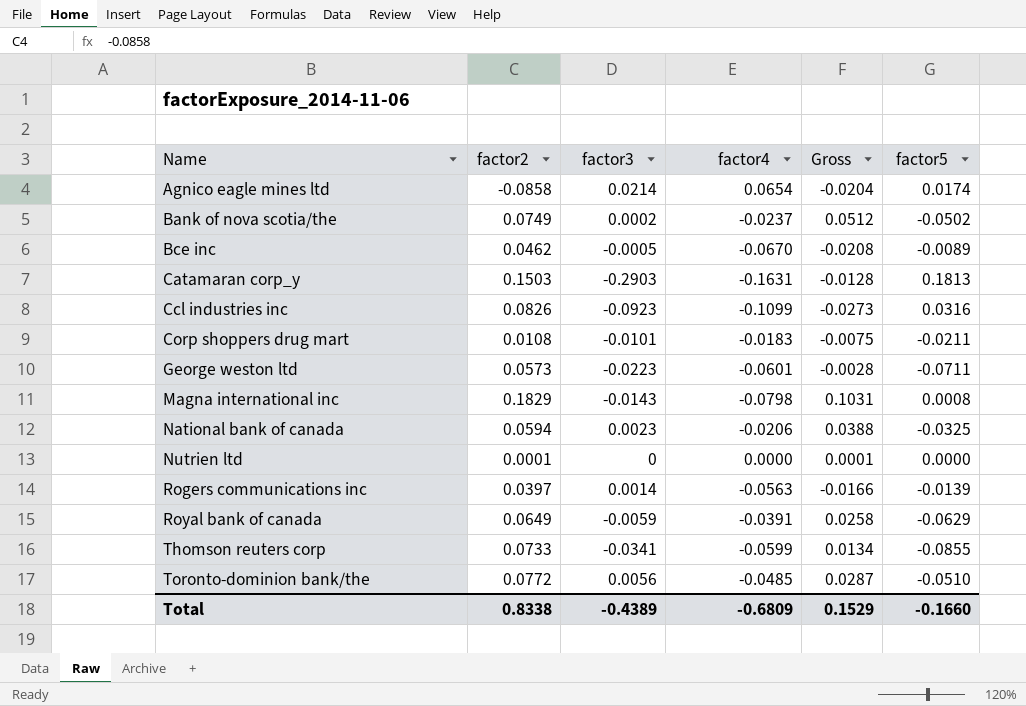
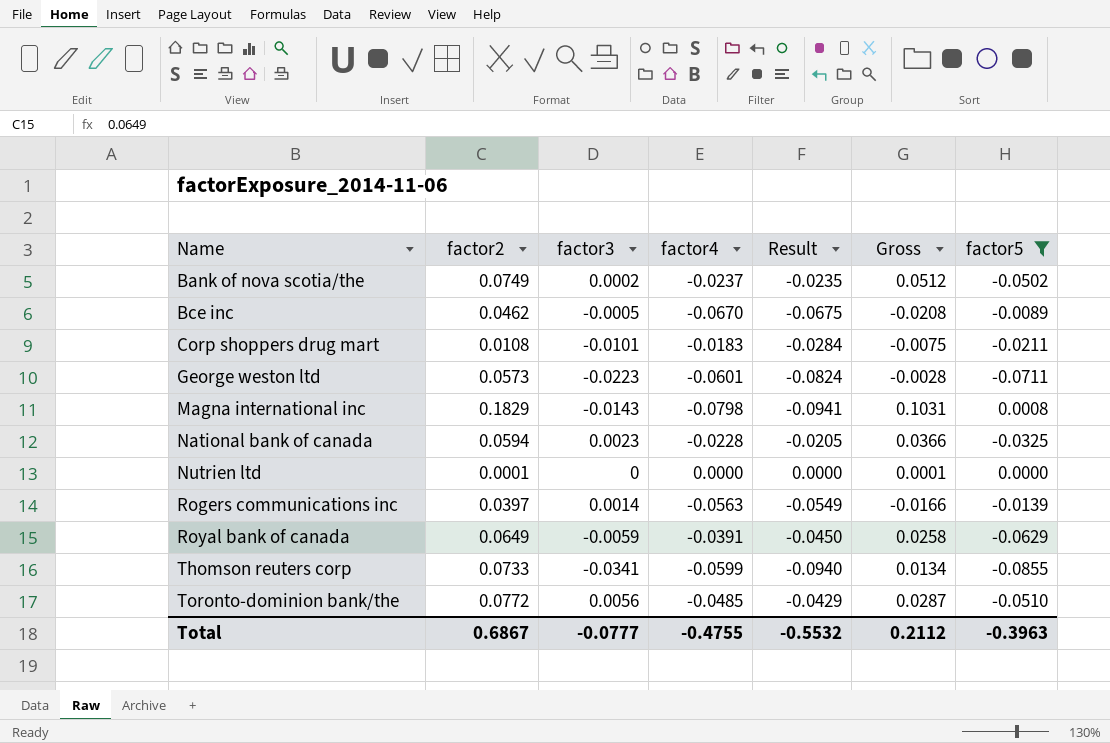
filter: none -> factor5 <= 0.0008
column Result | formula: none -> [factor3] + [factor4]
National bank of canada | factor4: -0.0206 -> -0.0228
National bank of canada | Gross: 0.0388 -> 0.0366
Total | factor2: 0.8338 -> 0.6867
Total | factor3: -0.4389 -> -0.0777
Total | factor4: -0.6809 -> -0.4755
Total | Gross: 0.1529 -> 0.2112
Total | factor5: -0.1660 -> -0.3963

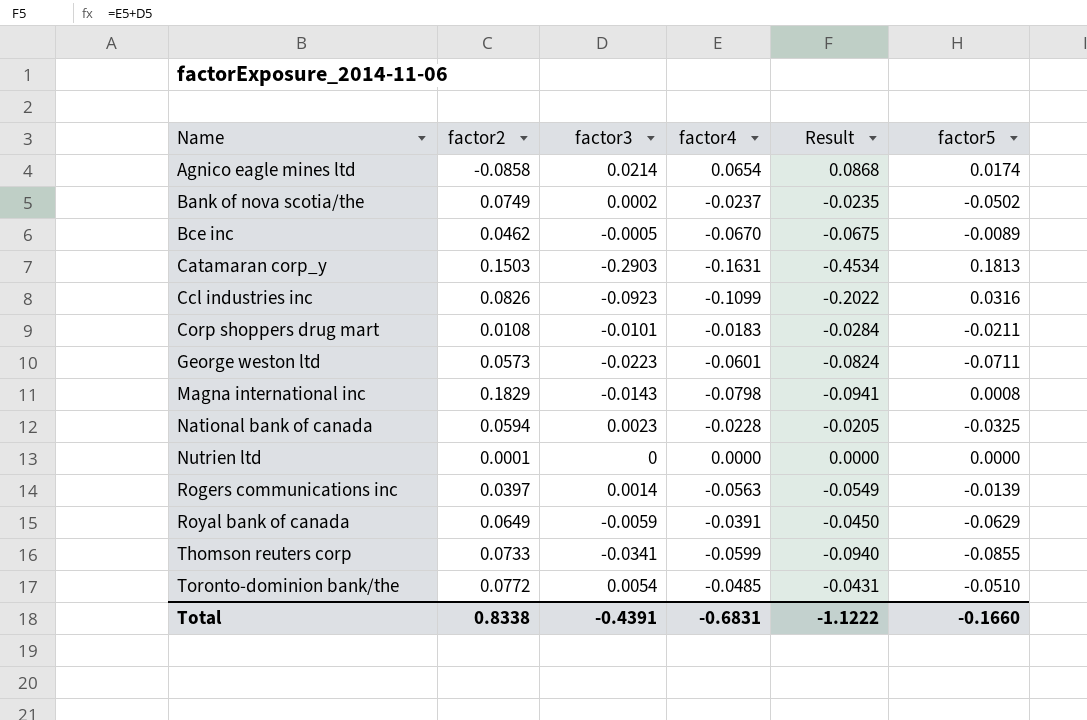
filter: factor5 <= 0.0008 -> none
column Gross | formula: [factor2] + [factor4] -> none
Toronto-dominion bank/the | factor3: 0.0056 -> 0.0054
Toronto-dominion bank/the | Result: -0.0429 -> -0.0431
Total | factor2: 0.6867 -> 0.8338
Total | factor3: -0.0777 -> -0.4391
Total | factor4: -0.4755 -> -0.6831
Total | Result: -0.5532 -> -1.1222
Total | factor5: -0.3963 -> -0.1660

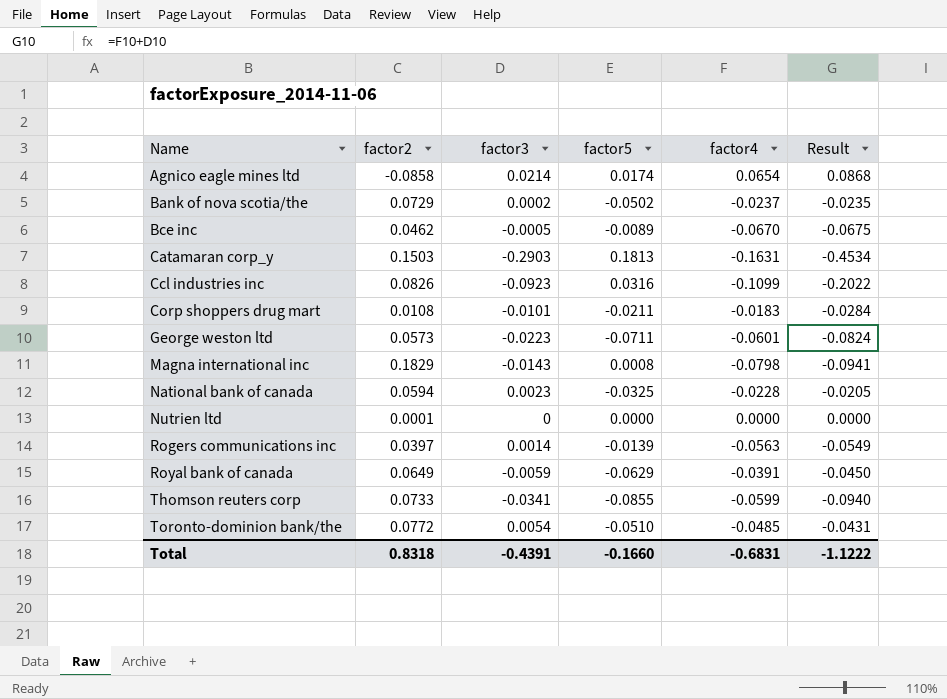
column factor5 | position: 6 -> 4
Bank of nova scotia/the | factor2: 0.0749 -> 0.0729
Total | factor2: 0.8338 -> 0.8318

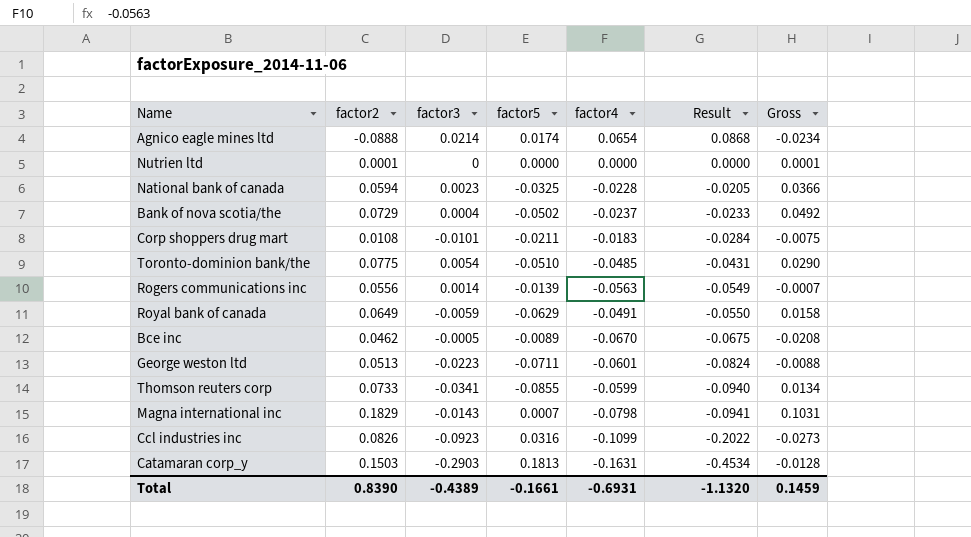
row order: Name ascending -> Result descending
column Gross | formula: none -> [factor2] + [factor4]
Agnico eagle mines ltd | factor2: -0.0858 -> -0.0888
Bank of nova scotia/the | factor3: 0.0002 -> 0.0004
Bank of nova scotia/the | Result: -0.0235 -> -0.0233
Toronto-dominion bank/the | factor2: 0.0772 -> 0.0775
Rogers communications inc | factor2: 0.0397 -> 0.0556
Royal bank of canada | factor4: -0.0391 -> -0.0491
Royal bank of canada | Result: -0.0450 -> -0.0550
George weston ltd | factor2: 0.0573 -> 0.0513
Magna international inc | factor5: 0.0008 -> 0.0007
Total | factor2: 0.8318 -> 0.8390
Total | factor3: -0.4391 -> -0.4389
Total | factor5: -0.1660 -> -0.1661
Total | factor4: -0.6831 -> -0.6931
Total | Result: -1.1222 -> -1.1320

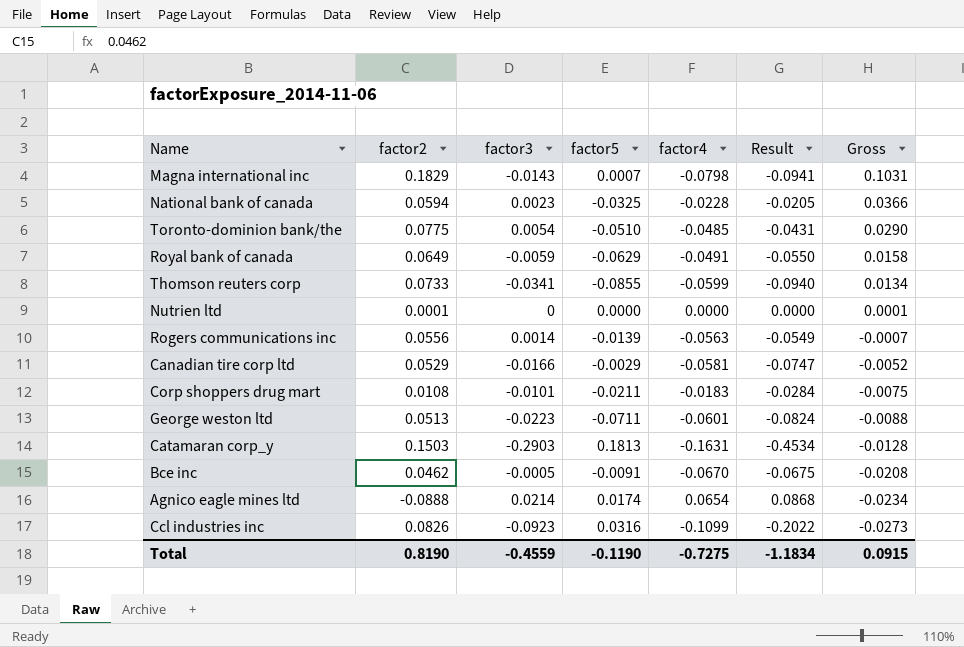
row order: Result descending -> Gross descending
row Bank of nova scotia/the: 0.0729 | 0.0004 | -0.0502 | -0.0237 | -0.0233 | 0.0492 -> none
row Canadian tire corp ltd: none -> 0.0529 | -0.0166 | -0.0029 | -0.0581 | -0.0747 | -0.0052
Bce inc | factor5: -0.0089 -> -0.0091
Total | factor2: 0.8390 -> 0.8190
Total | factor3: -0.4389 -> -0.4559
Total | factor5: -0.1661 -> -0.1190
Total | factor4: -0.6931 -> -0.7275
Total | Result: -1.1320 -> -1.1834
Total | Gross: 0.1459 -> 0.0915

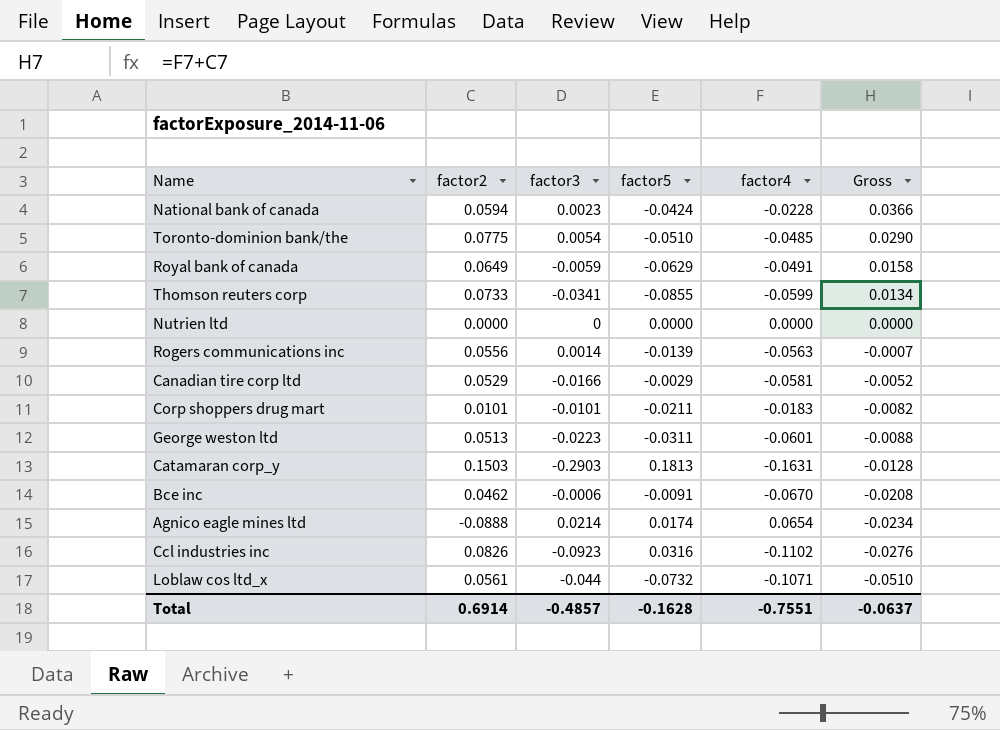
column Result | formula: [factor3] + [factor4] -> none
row Magna international inc: 0.1829 | -0.0143 | 0.0007 | -0.0798 | -0.0941 | 0.1031 -> none
National bank of canada | factor5: -0.0325 -> -0.0424
Nutrien ltd | factor2: 0.0001 -> 0.0000
Nutrien ltd | Gross: 0.0001 -> 0.0000
Corp shoppers drug mart | factor2: 0.0108 -> 0.0101
Corp shoppers drug mart | Gross: -0.0075 -> -0.0082
George weston ltd | factor5: -0.0711 -> -0.0311
Bce inc | factor3: -0.0005 -> -0.0006
Ccl industries inc | factor4: -0.1099 -> -0.1102
Ccl industries inc | Gross: -0.0273 -> -0.0276
row Loblaw cos ltd_x: none -> 0.0561 | -0.044 | -0.0732 | -0.1071 | -0.0510
Total | factor2: 0.8190 -> 0.6914
Total | factor3: -0.4559 -> -0.4857
Total | factor5: -0.1190 -> -0.1628
Total | factor4: -0.7275 -> -0.7551
Total | Gross: 0.0915 -> -0.0637

